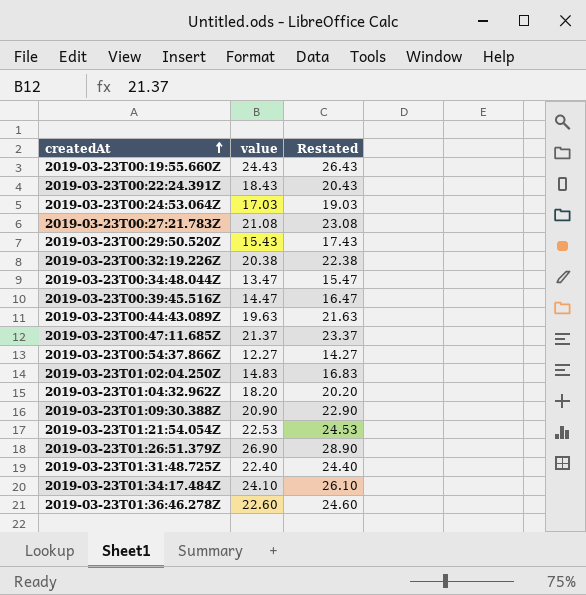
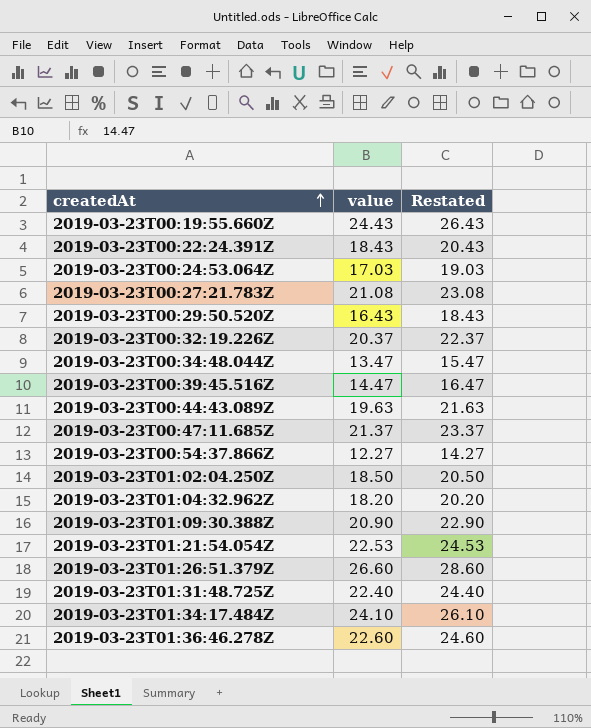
2019-03-23T00:29:50.520Z | value: 15.43 -> 16.43
2019-03-23T00:29:50.520Z | Restated: 17.43 -> 18.43
2019-03-23T00:32:19.226Z | value: 20.38 -> 20.37
2019-03-23T00:32:19.226Z | Restated: 22.38 -> 22.37
2019-03-23T01:02:04.250Z | value: 14.83 -> 18.50
2019-03-23T01:02:04.250Z | Restated: 16.83 -> 20.50
2019-03-23T01:26:51.379Z | value: 26.90 -> 26.60
2019-03-23T01:26:51.379Z | Restated: 28.90 -> 28.60

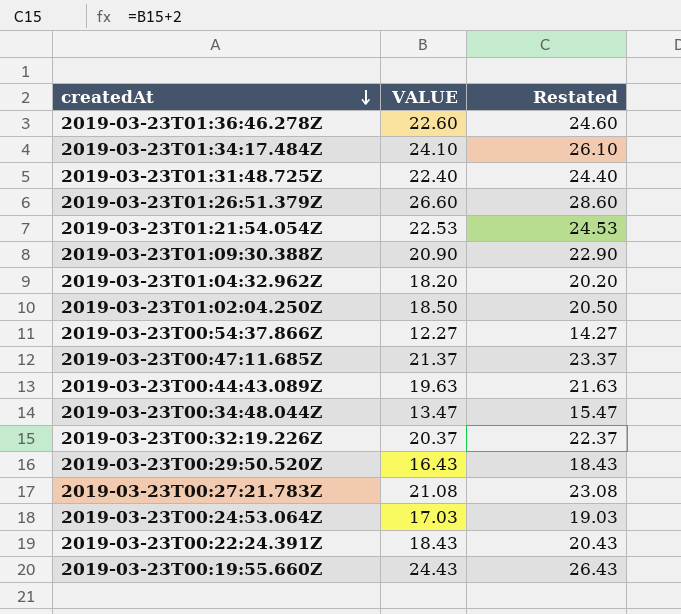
row order: createdAt ascending -> createdAt descending
column name: value -> VALUE
row 2019-03-23T00:39:45.516Z: 14.47 | 16.47 -> none

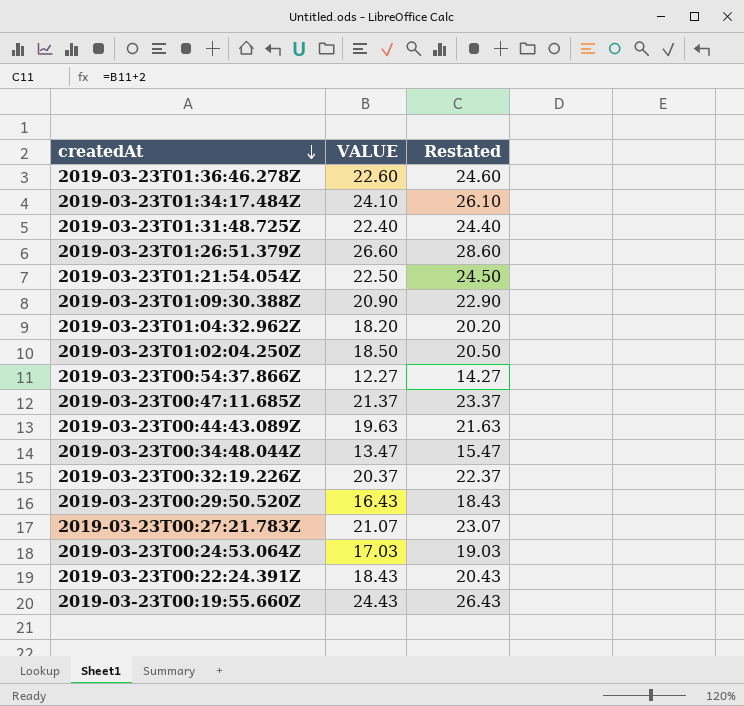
2019-03-23T01:21:54.054Z | VALUE: 22.53 -> 22.50
2019-03-23T01:21:54.054Z | Restated: 24.53 -> 24.50
2019-03-23T00:27:21.783Z | VALUE: 21.08 -> 21.07
2019-03-23T00:27:21.783Z | Restated: 23.08 -> 23.07

